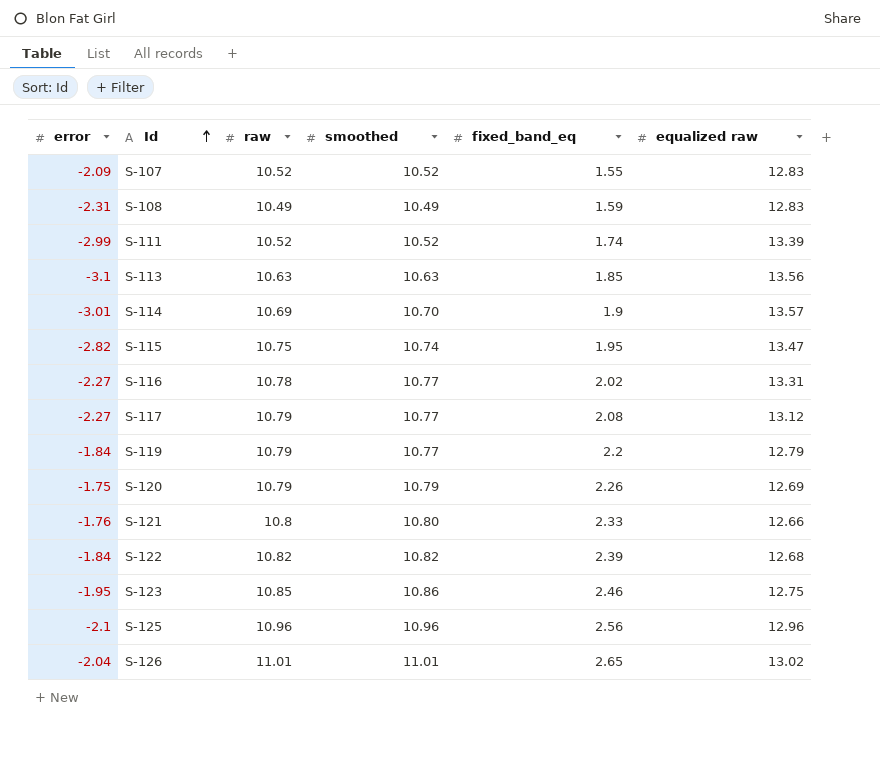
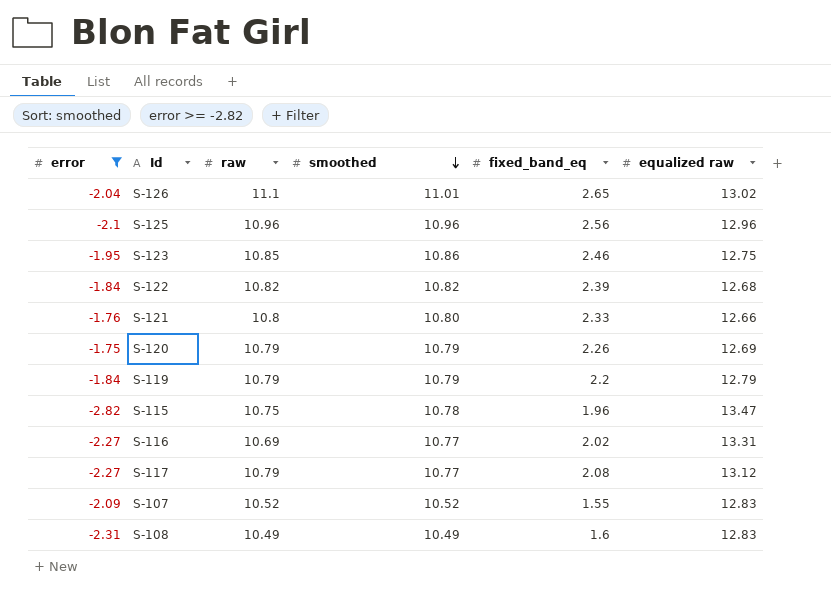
filter: none -> error >= -2.82
row order: Id ascending -> smoothed descending
S-126 | raw: 11.01 -> 11.1
S-119 | smoothed: 10.77 -> 10.79
S-115 | smoothed: 10.74 -> 10.78
S-115 | fixed_band_eq: 1.95 -> 1.96
S-116 | raw: 10.78 -> 10.69
S-108 | fixed_band_eq: 1.59 -> 1.6

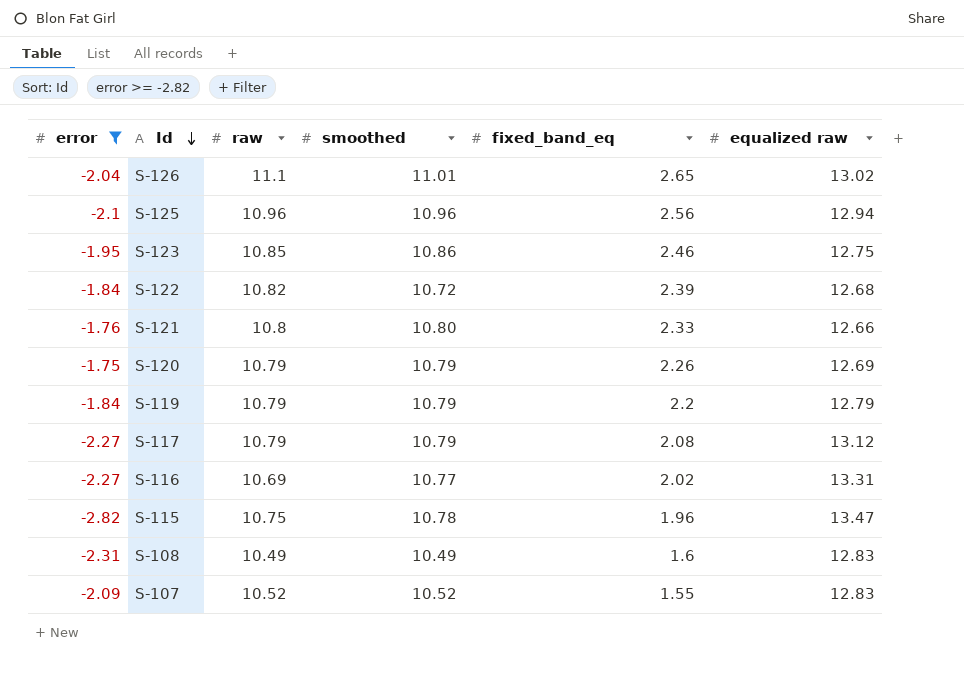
row order: smoothed descending -> Id descending
S-125 | equalized raw: 12.96 -> 12.94
S-122 | smoothed: 10.82 -> 10.72
S-117 | smoothed: 10.77 -> 10.79

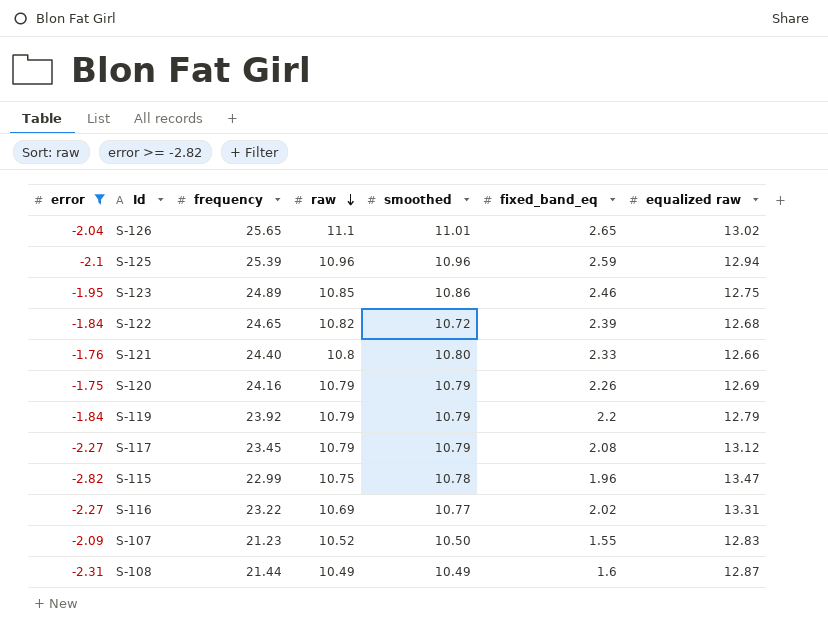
row order: Id descending -> raw descending
column frequency | position: none -> 3
S-125 | fixed_band_eq: 2.56 -> 2.59
S-107 | smoothed: 10.52 -> 10.50
S-108 | equalized raw: 12.83 -> 12.87

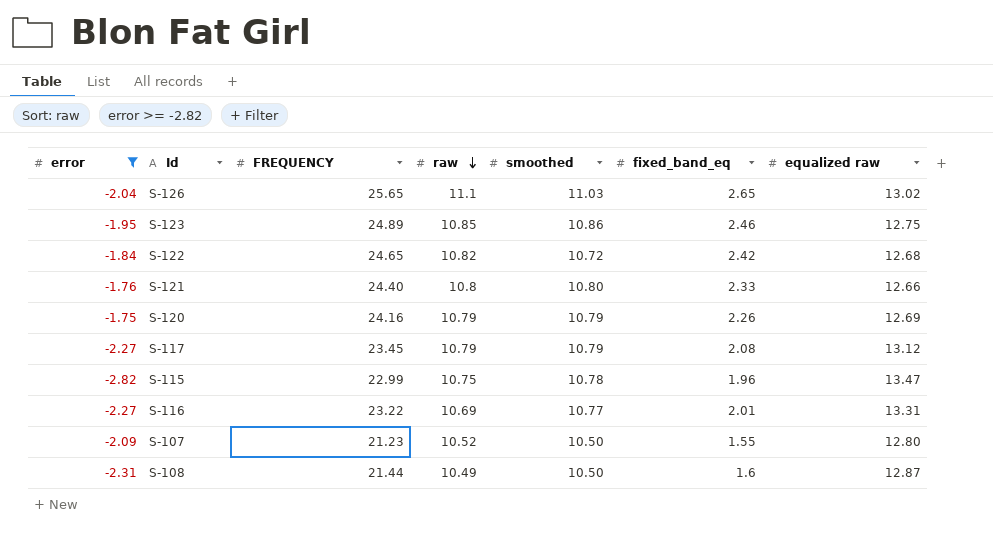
column name: frequency -> FREQUENCY
row S-125: -2.1 | 25.39 | 10.96 | 10.96 | 2.59 | 12.94 -> none
row S-119: -1.84 | 23.92 | 10.79 | 10.79 | 2.2 | 12.79 -> none
S-126 | smoothed: 11.01 -> 11.03
S-122 | fixed_band_eq: 2.39 -> 2.42
S-116 | fixed_band_eq: 2.02 -> 2.01
S-107 | equalized raw: 12.83 -> 12.80
S-108 | smoothed: 10.49 -> 10.50

